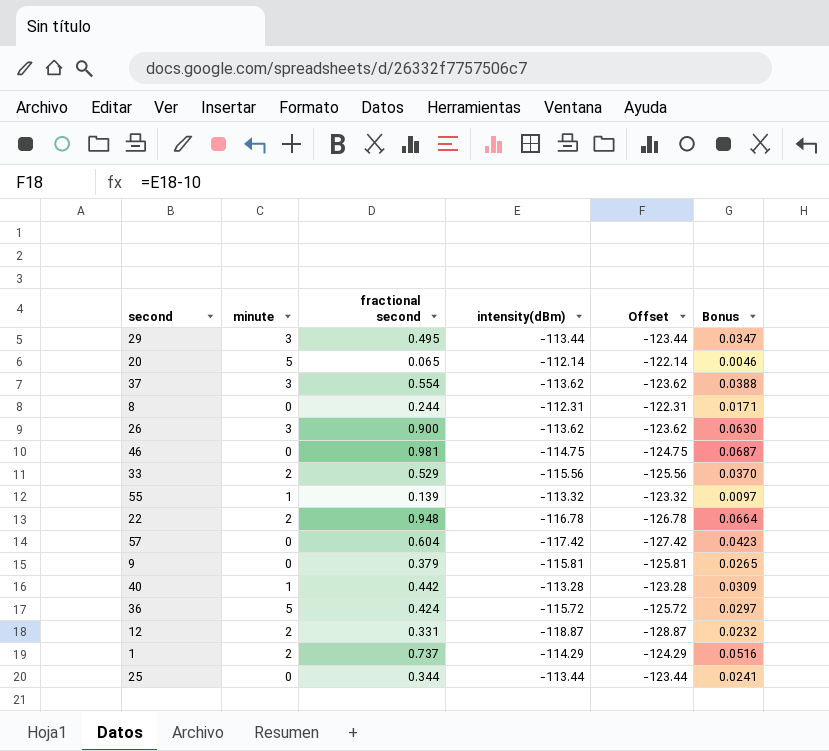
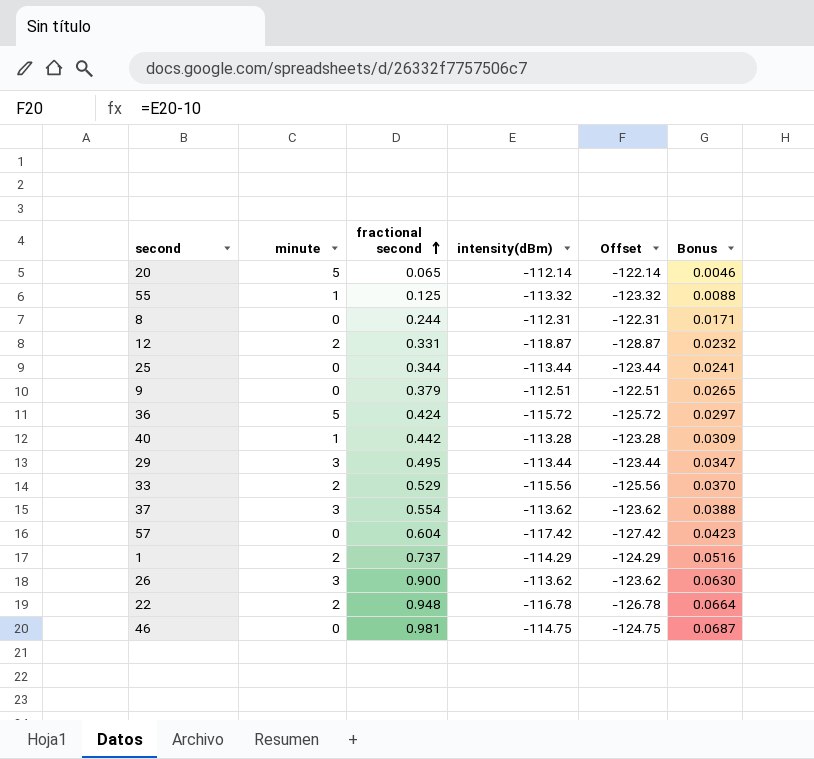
row order: none -> fractional second ascending
55 | fractional second: 0.139 -> 0.125
55 | Bonus: 0.0097 -> 0.0088
9 | intensity(dBm): -115.81 -> -112.51
9 | Offset: -125.81 -> -122.51

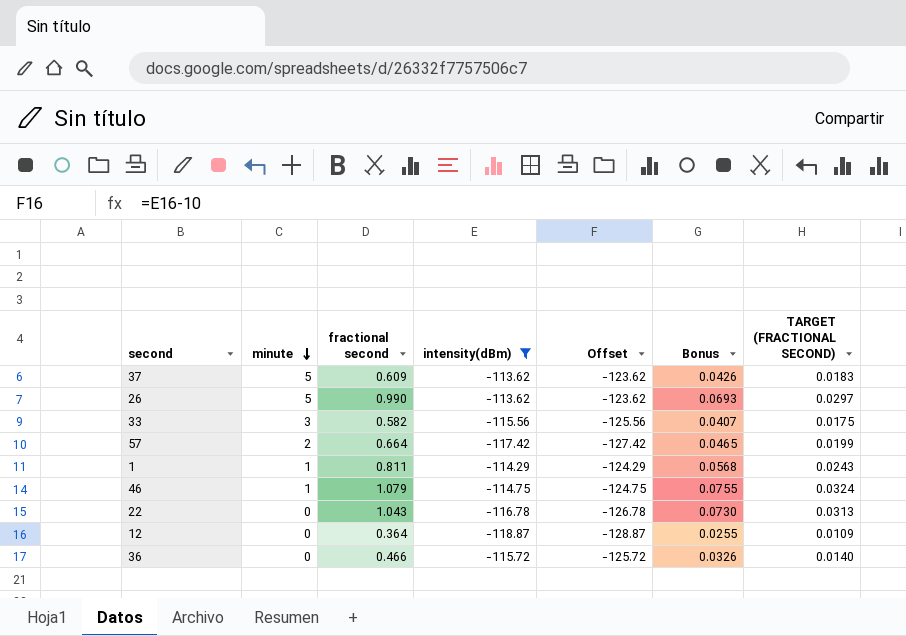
filter: none -> intensity(dBm) <= -113.62
row order: fractional second ascending -> minute descending
column TARGET (FRACTIONAL SECOND) | formula: none -> [fractional second] * 0.03
37 | minute: 3 -> 5
37 | fractional second: 0.554 -> 0.609
37 | Bonus: 0.0388 -> 0.0426
26 | minute: 3 -> 5
26 | fractional second: 0.900 -> 0.990
26 | Bonus: 0.0630 -> 0.0693
33 | minute: 2 -> 3
33 | fractional second: 0.529 -> 0.582
33 | Bonus: 0.0370 -> 0.0407
57 | minute: 0 -> 2
57 | fractional second: 0.604 -> 0.664
57 | Bonus: 0.0423 -> 0.0465
1 | minute: 2 -> 1
1 | fractional second: 0.737 -> 0.811
1 | Bonus: 0.0516 -> 0.0568
46 | minute: 0 -> 1
46 | fractional second: 0.981 -> 1.079
46 | Bonus: 0.0687 -> 0.0755
22 | minute: 2 -> 0
22 | fractional second: 0.948 -> 1.043
22 | Bonus: 0.0664 -> 0.0730
12 | minute: 2 -> 0
12 | fractional second: 0.331 -> 0.364
12 | Bonus: 0.0232 -> 0.0255
36 | minute: 5 -> 0
36 | fractional second: 0.424 -> 0.466
36 | Bonus: 0.0297 -> 0.0326

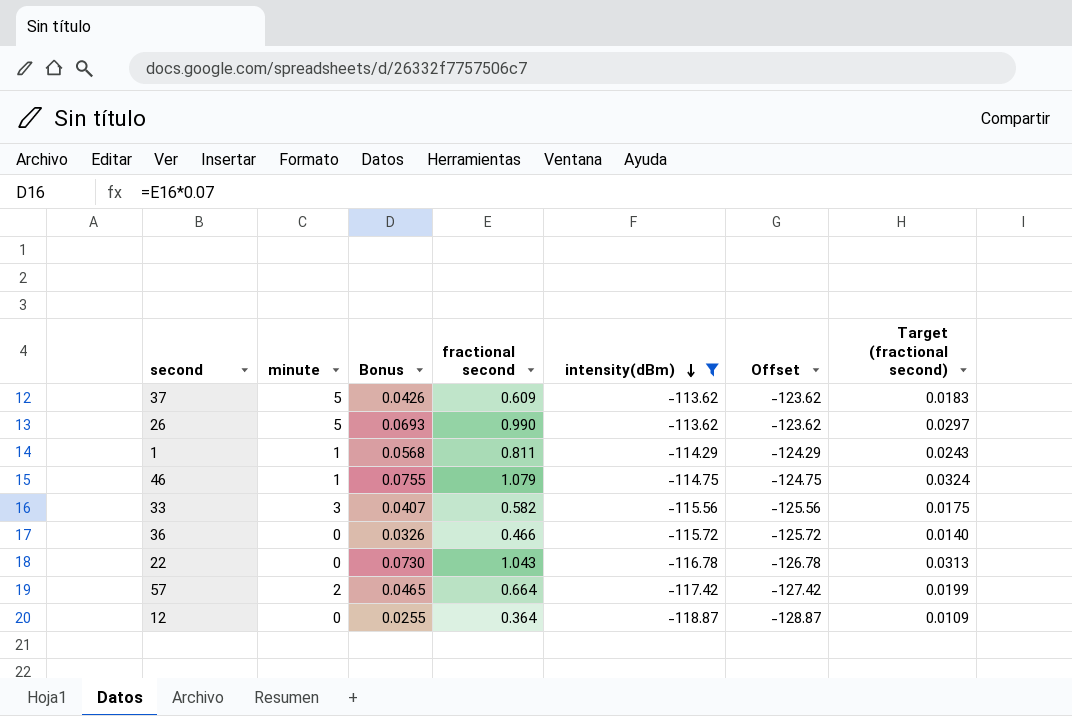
row order: minute descending -> intensity(dBm) descending
column Bonus | position: 6 -> 3
column name: TARGET (FRACTIONAL SECOND) -> Target (fractional second)

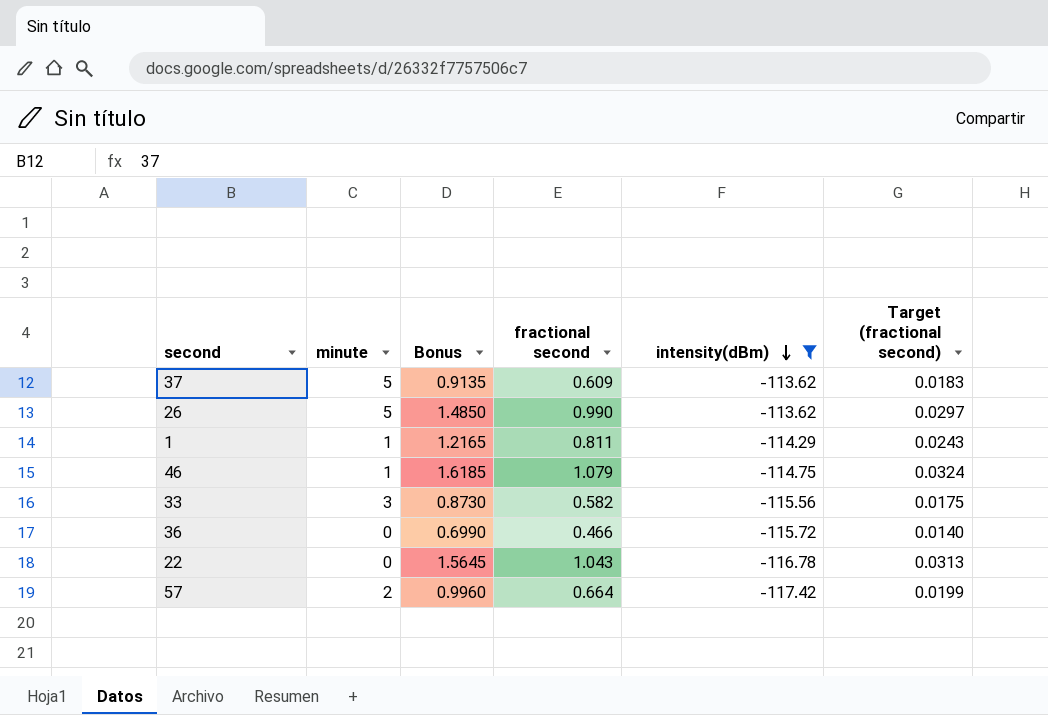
column Offset | formula: [intensity(dBm)] - 10 -> none
column Bonus | formula: [fractional second] * 0.07 -> [fractional second] * 1.5
row 12: 0 | 0.0255 | 0.364 | -118.87 | -128.87 | 0.0109 -> none

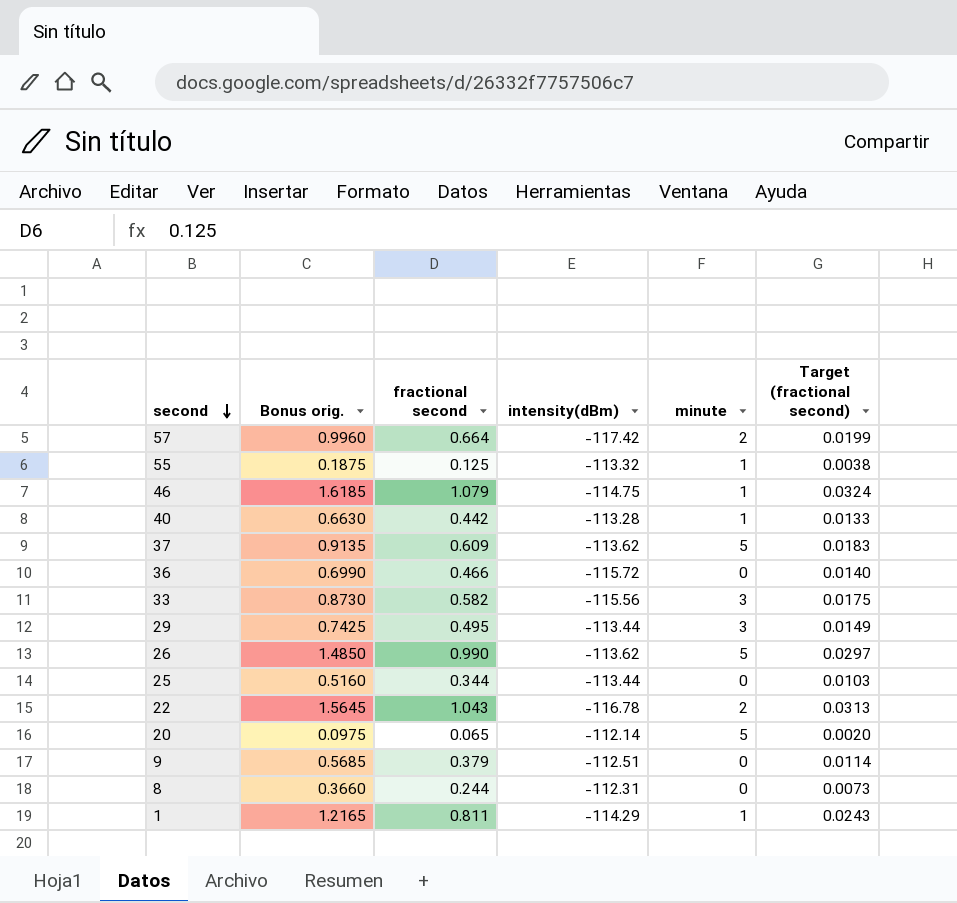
filter: intensity(dBm) <= -113.62 -> none
row order: intensity(dBm) descending -> second descending
column name: Bonus -> Bonus orig.
column minute | position: 2 -> 5
22 | minute: 0 -> 2

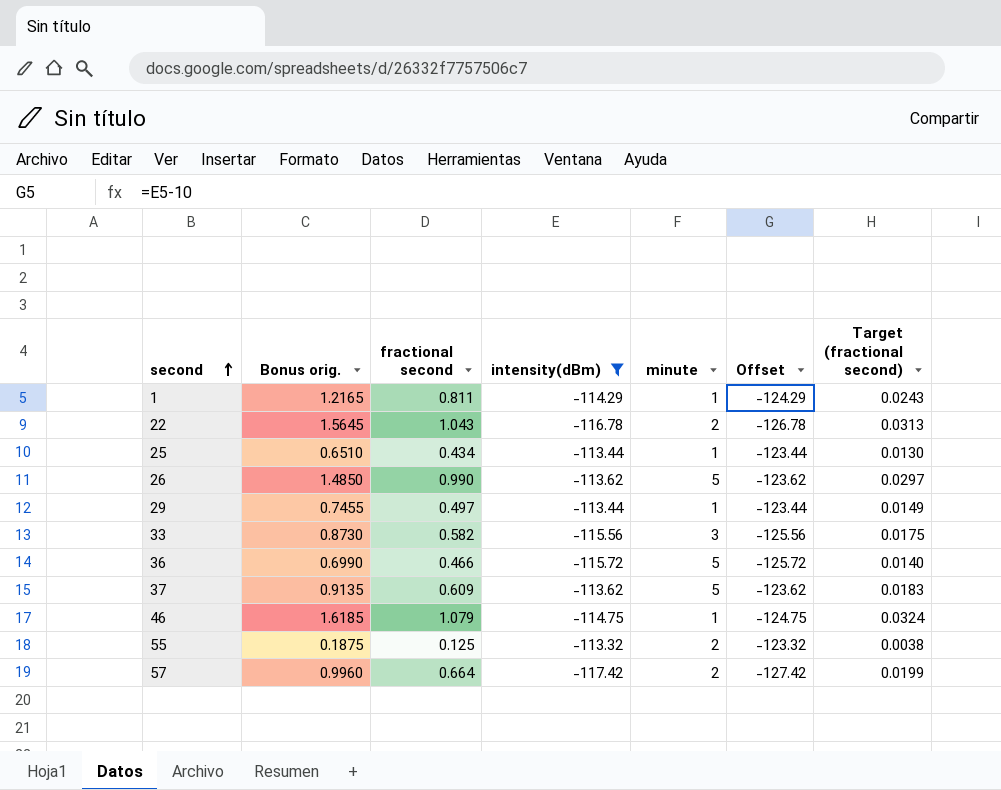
filter: none -> intensity(dBm) <= -113.32
row order: second descending -> second ascending
column Offset | formula: none -> [intensity(dBm)] - 10
25 | Bonus orig.: 0.5160 -> 0.6510
25 | fractional second: 0.344 -> 0.434
25 | minute: 0 -> 1
25 | Target (fractional second): 0.0103 -> 0.0130
29 | Bonus orig.: 0.7425 -> 0.7455
29 | fractional second: 0.495 -> 0.497
29 | minute: 3 -> 1
36 | minute: 0 -> 5
55 | minute: 1 -> 2

